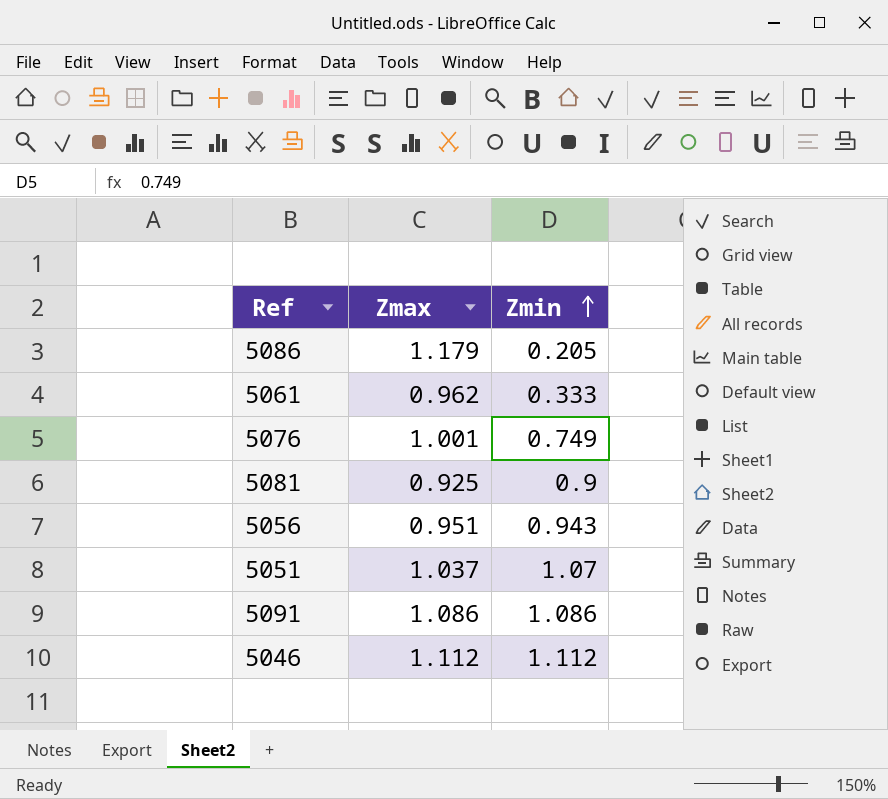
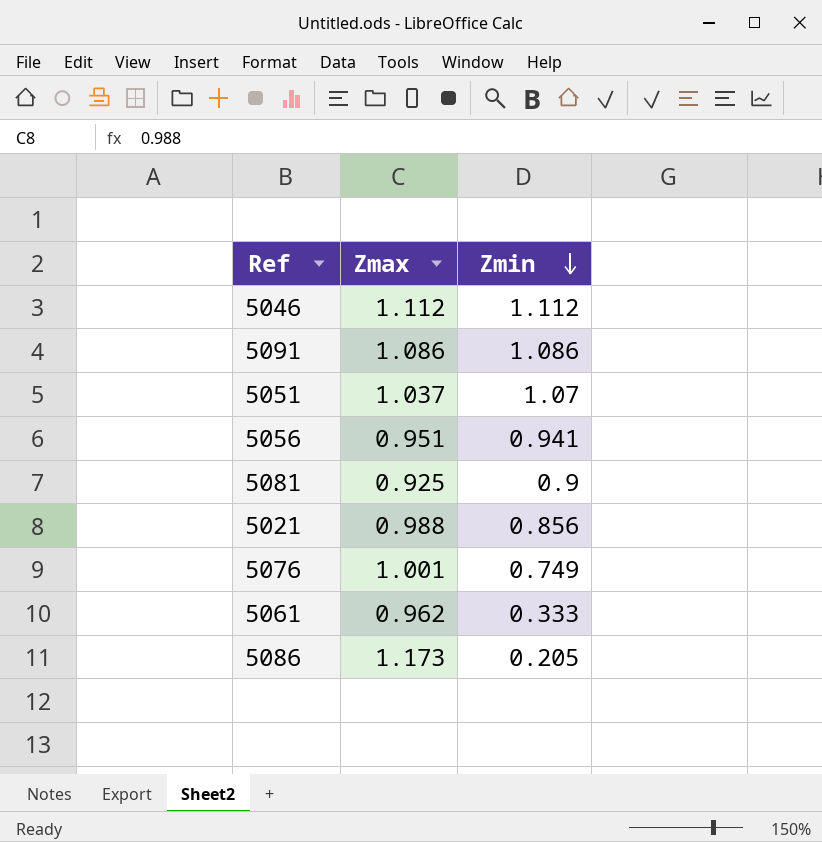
row order: Zmin ascending -> Zmin descending
5056 | Zmin: 0.943 -> 0.941
row 5021: none -> 0.988 | 0.856
5086 | Zmax: 1.179 -> 1.173

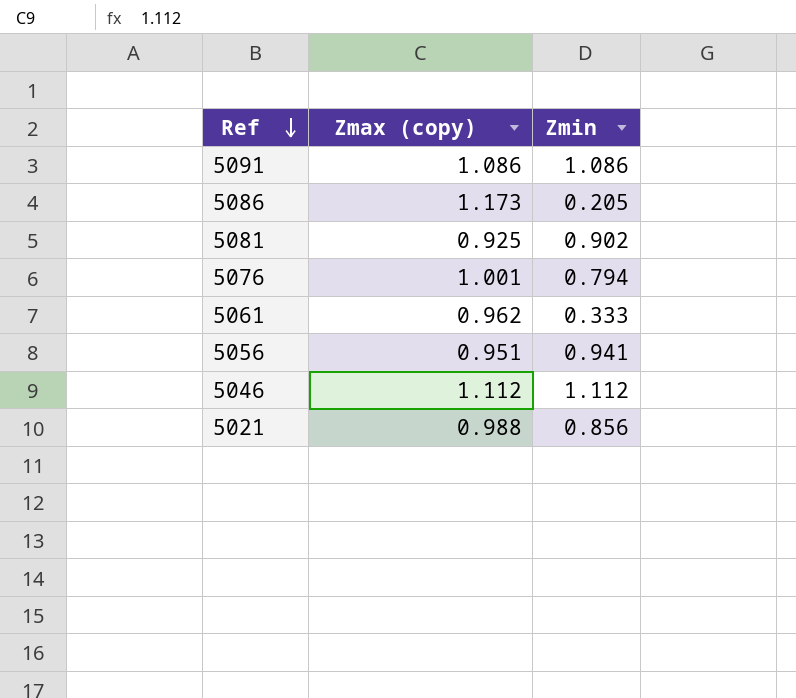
row order: Zmin descending -> Ref descending
column name: Zmax -> Zmax (copy)
row 5051: 1.037 | 1.07 -> none
5081 | Zmin: 0.9 -> 0.902
5076 | Zmin: 0.749 -> 0.794

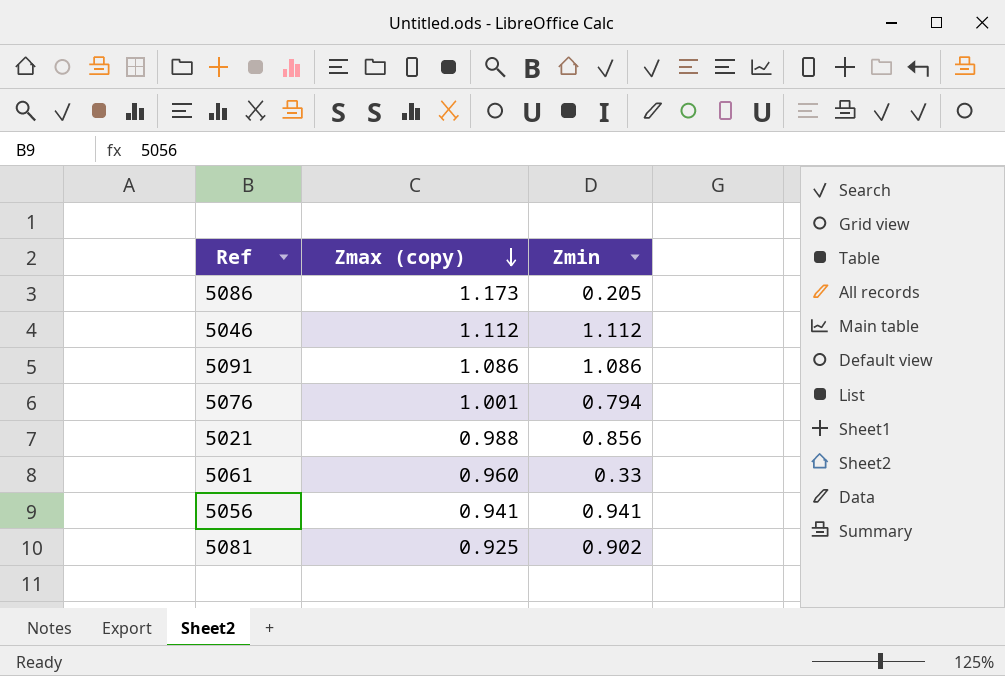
row order: Ref descending -> Zmax (copy) descending
5061 | Zmax (copy): 0.962 -> 0.960
5061 | Zmin: 0.333 -> 0.33
5056 | Zmax (copy): 0.951 -> 0.941

